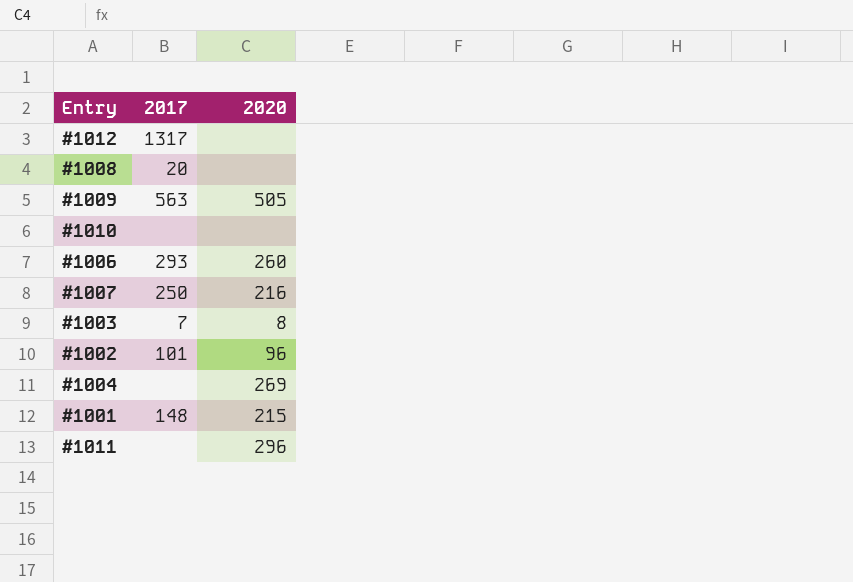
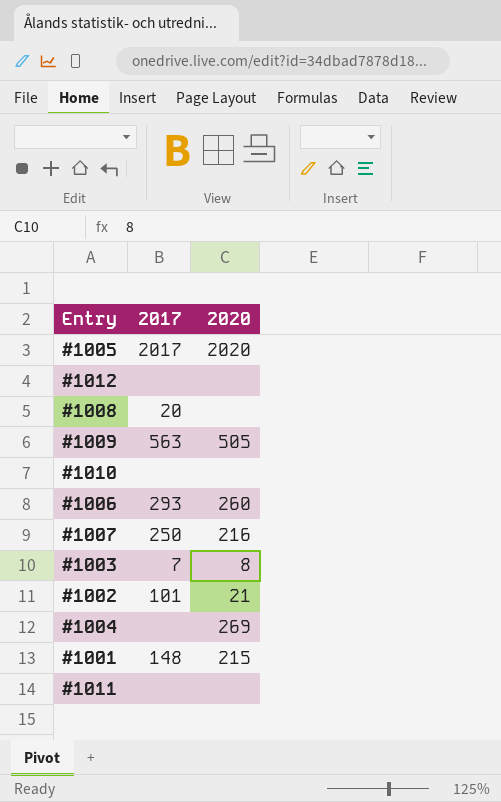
row #1005: none -> 2017 | 2020
#1012 | 2017: 1317 -> none
#1002 | 2020: 96 -> 21
#1011 | 2020: 296 -> none

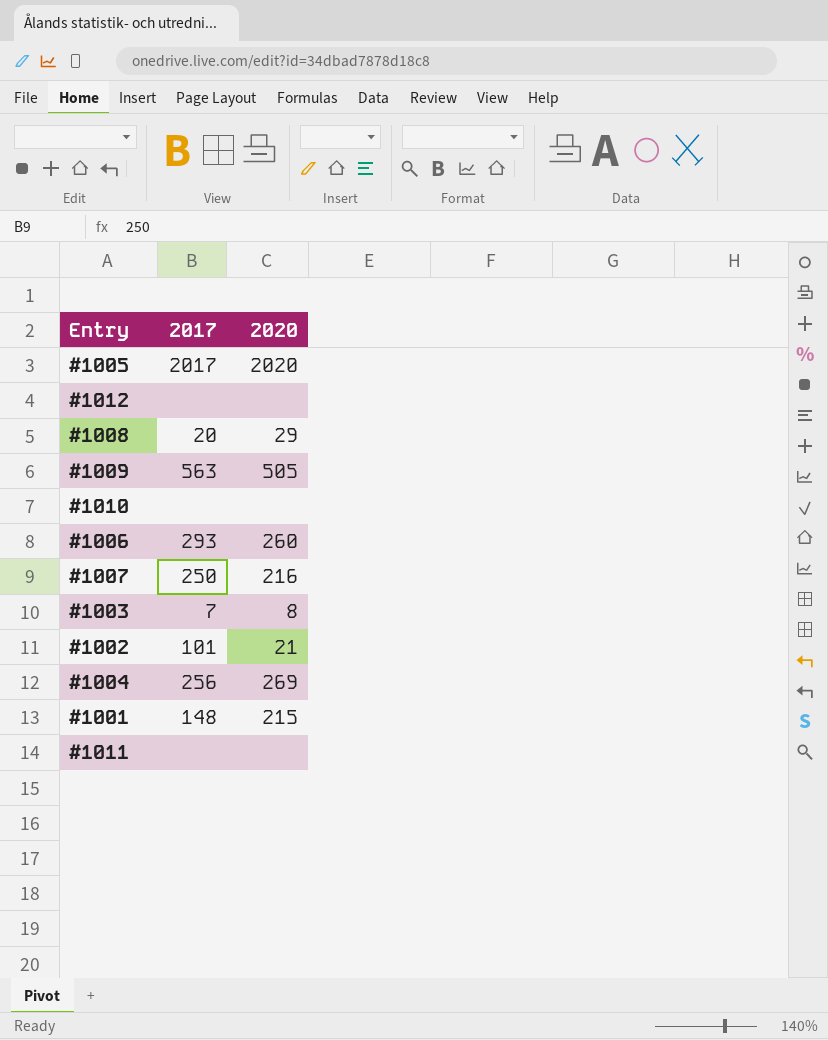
#1008 | 2020: none -> 29
#1004 | 2017: none -> 256

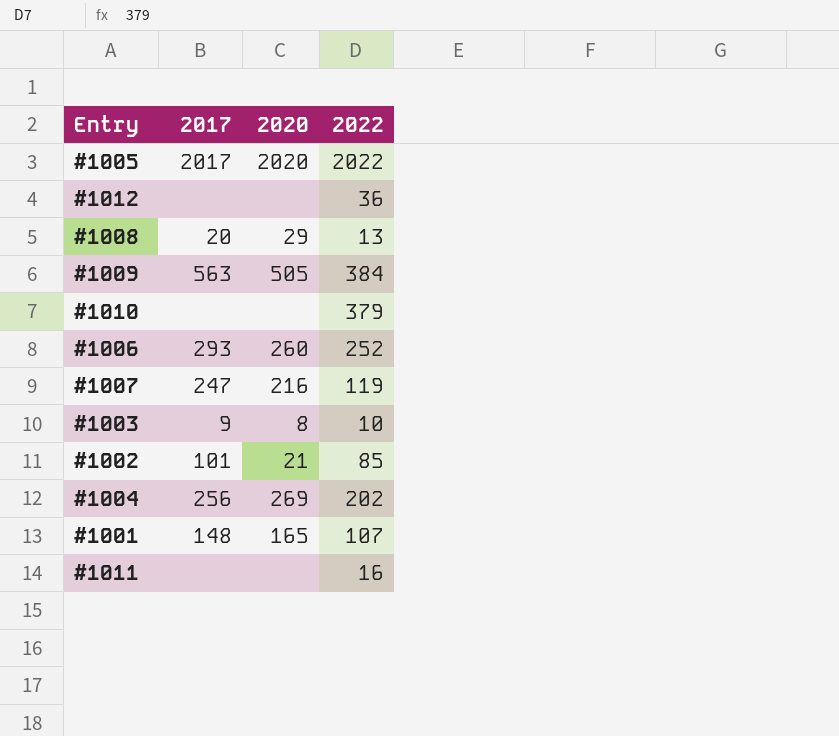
column 2022 | position: none -> 4
#1007 | 2017: 250 -> 247
#1003 | 2017: 7 -> 9
#1001 | 2020: 215 -> 165

